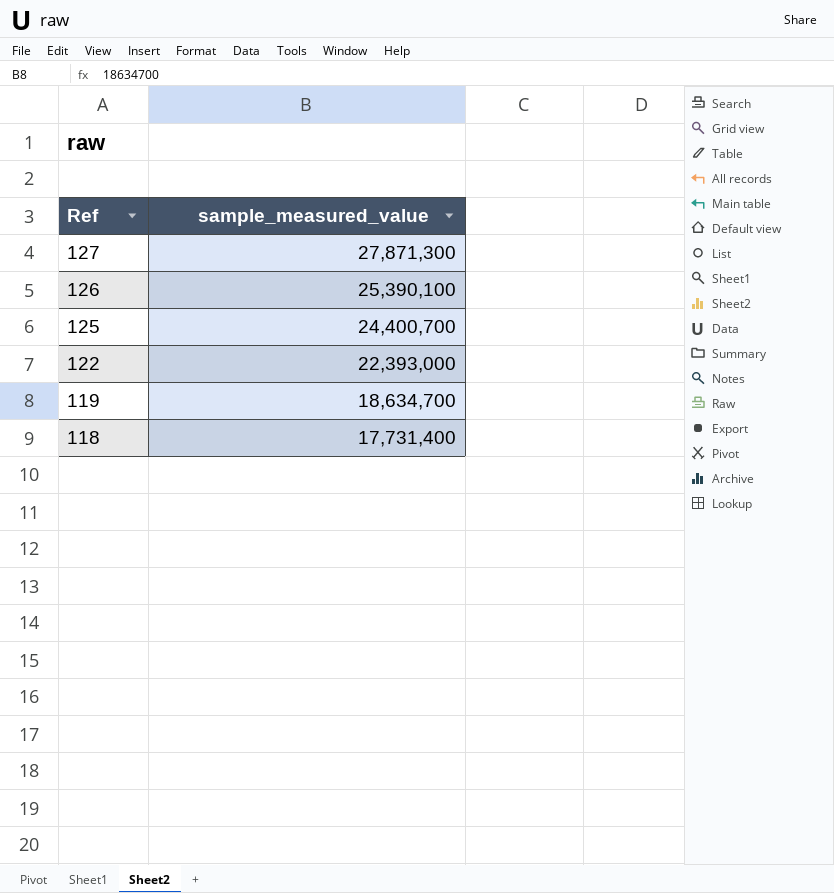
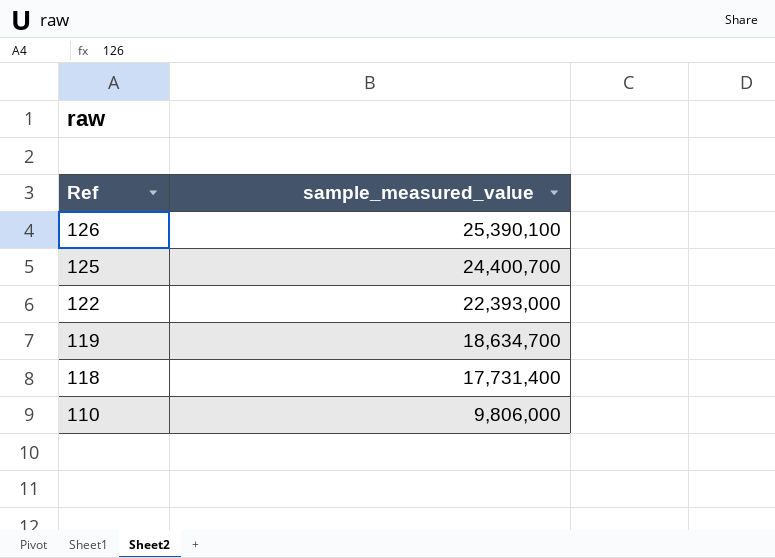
row 127: 27,871,300 -> none
row 110: none -> 9,806,000

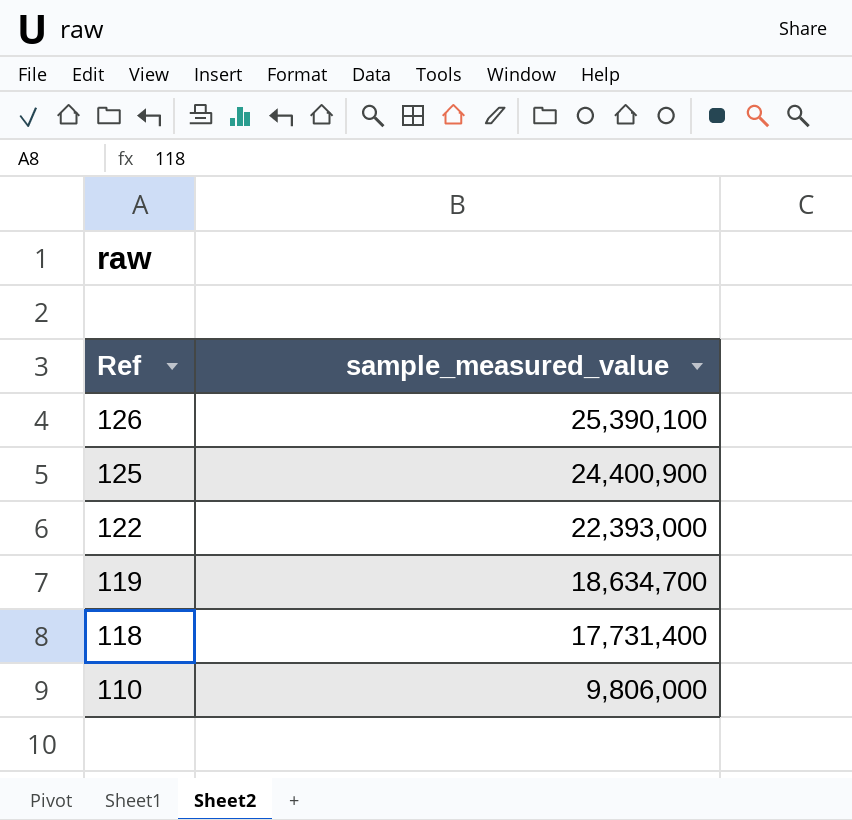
125 | sample_measured_value: 24,400,700 -> 24,400,900

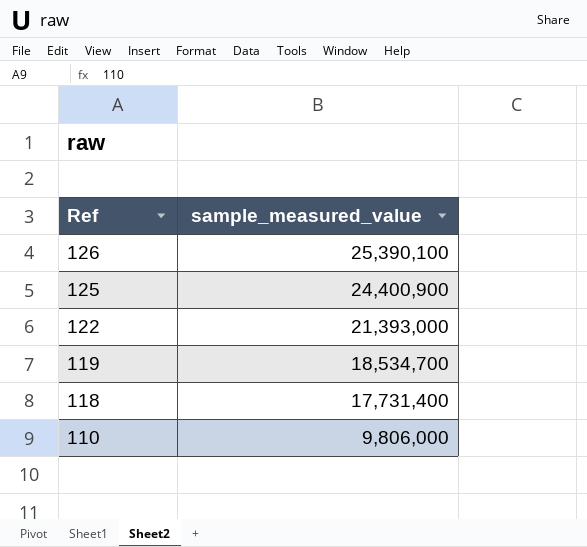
122 | sample_measured_value: 22,393,000 -> 21,393,000
119 | sample_measured_value: 18,634,700 -> 18,534,700

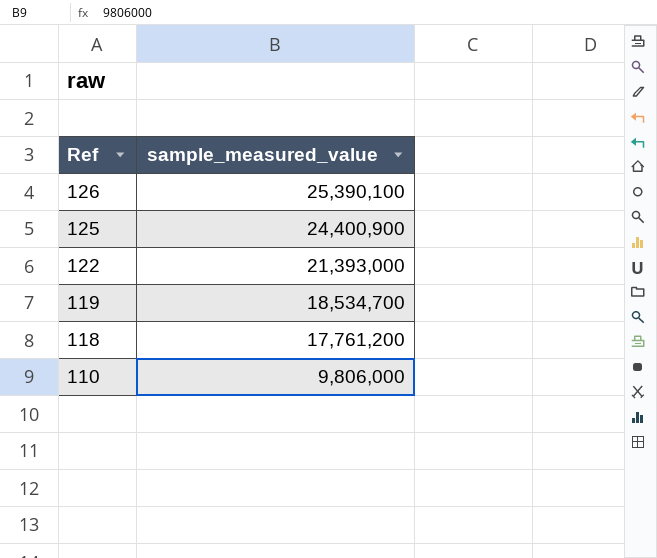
118 | sample_measured_value: 17,731,400 -> 17,761,200

